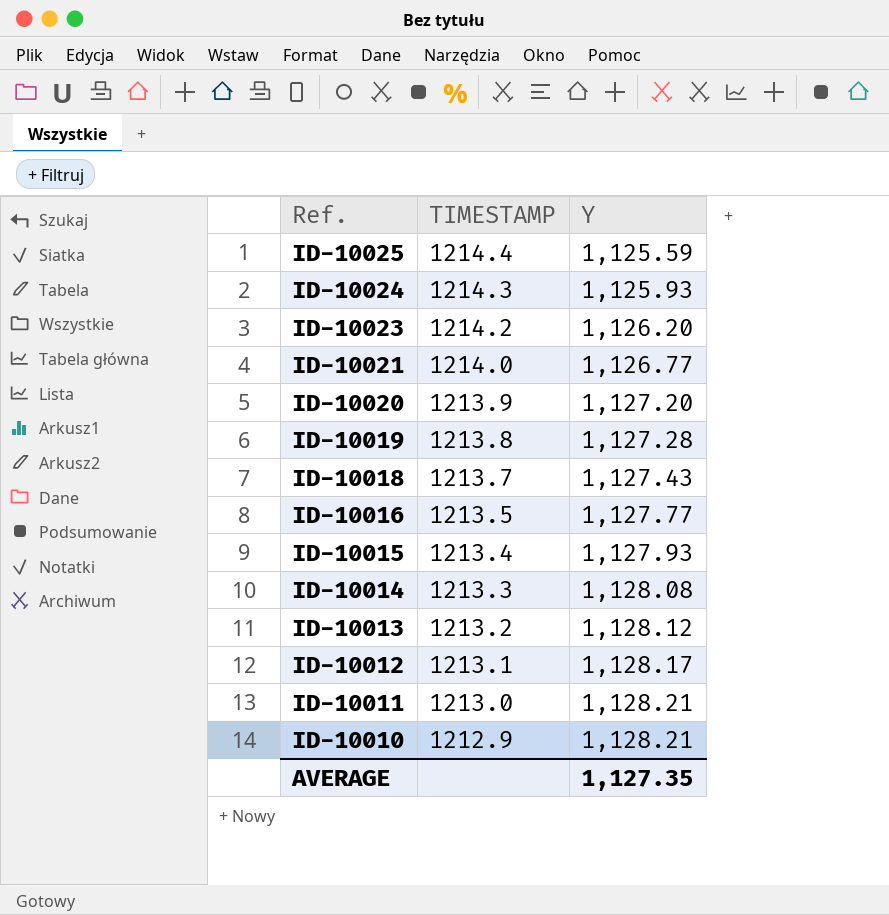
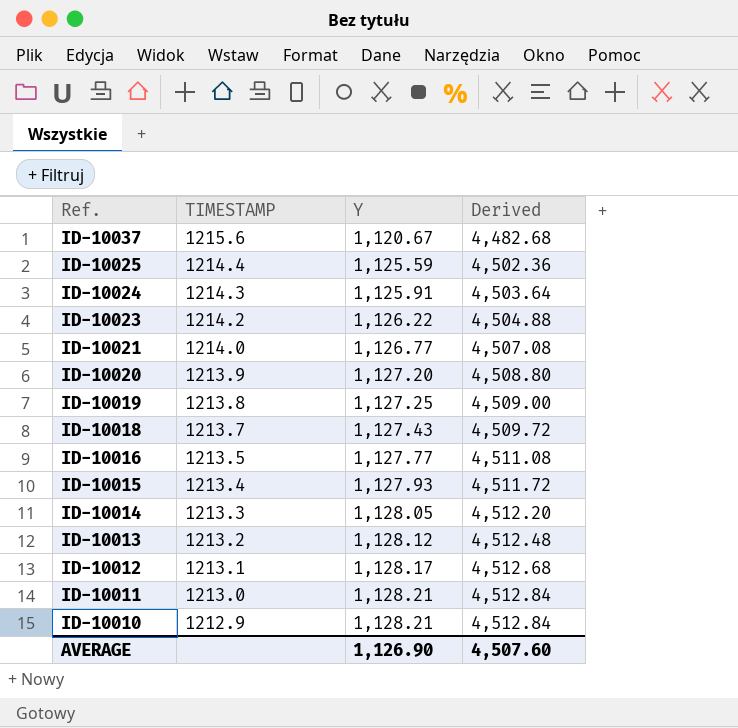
column Derived | formula: none -> [Y] * 4
row ID-10037: none -> 1215.6 | 1,120.67 | 4,482.68
ID-10024 | Y: 1,125.93 -> 1,125.91
ID-10023 | Y: 1,126.20 -> 1,126.22
ID-10019 | Y: 1,127.28 -> 1,127.25
ID-10014 | Y: 1,128.08 -> 1,128.05
AVERAGE | Y: 1,127.35 -> 1,126.90

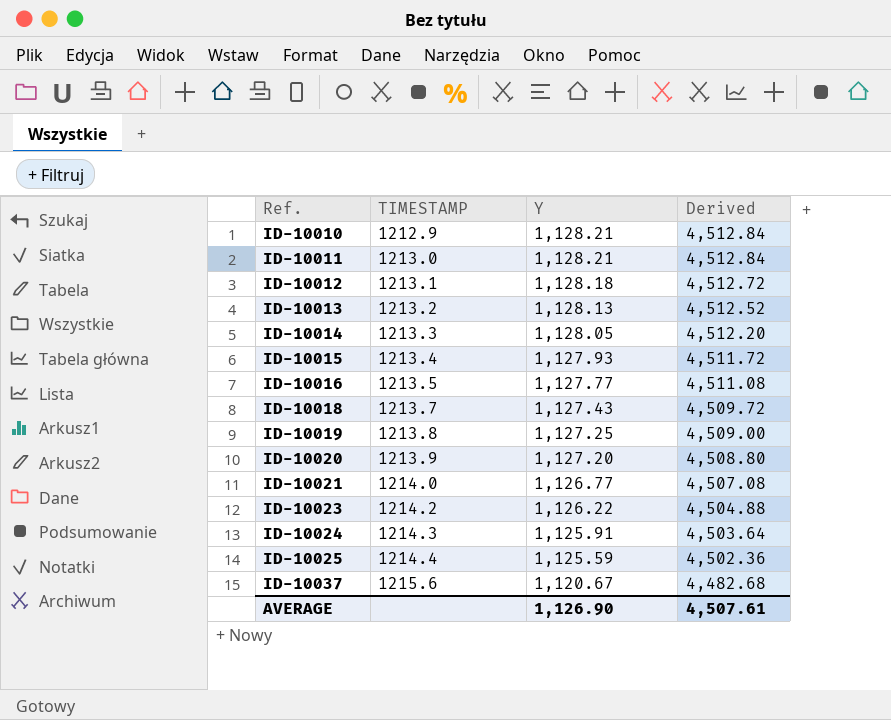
row order: Ref. descending -> Ref. ascending
ID-10012 | Y: 1,128.17 -> 1,128.18
ID-10012 | Derived: 4,512.68 -> 4,512.72
ID-10013 | Y: 1,128.12 -> 1,128.13
ID-10013 | Derived: 4,512.48 -> 4,512.52
AVERAGE | Derived: 4,507.60 -> 4,507.61

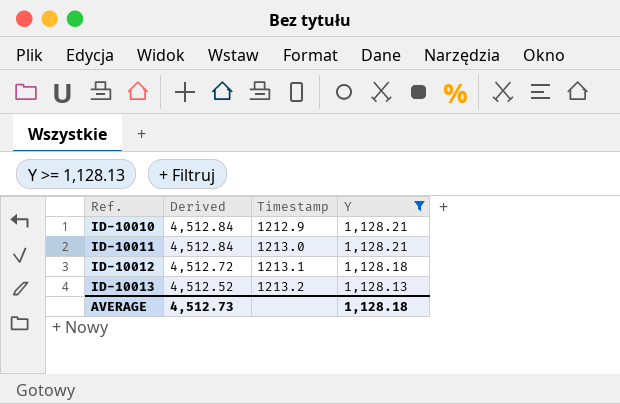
filter: none -> Y >= 1,128.13
column Derived | position: 4 -> 2
column name: TIMESTAMP -> Timestamp
AVERAGE | Derived: 4,507.61 -> 4,512.73
AVERAGE | Y: 1,126.90 -> 1,128.18

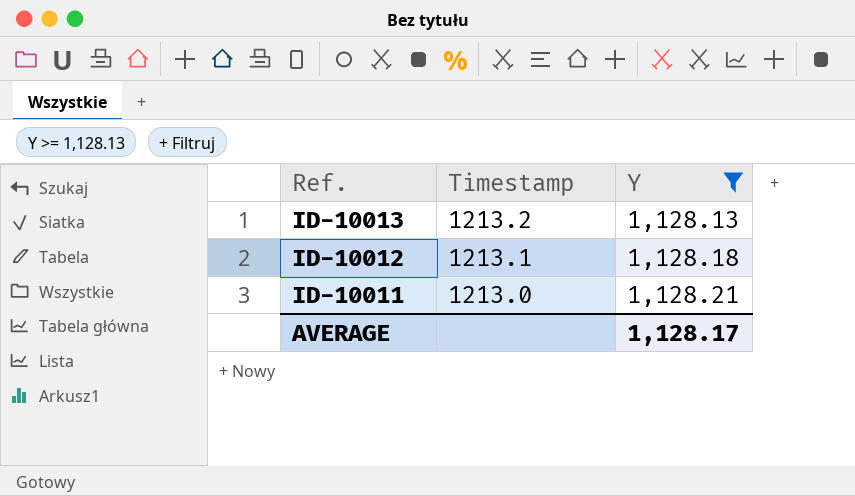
row order: Ref. ascending -> Ref. descending
column Derived | formula: [Y] * 4 -> none
row ID-10010: 4,512.84 | 1212.9 | 1,128.21 -> none
AVERAGE | Y: 1,128.18 -> 1,128.17

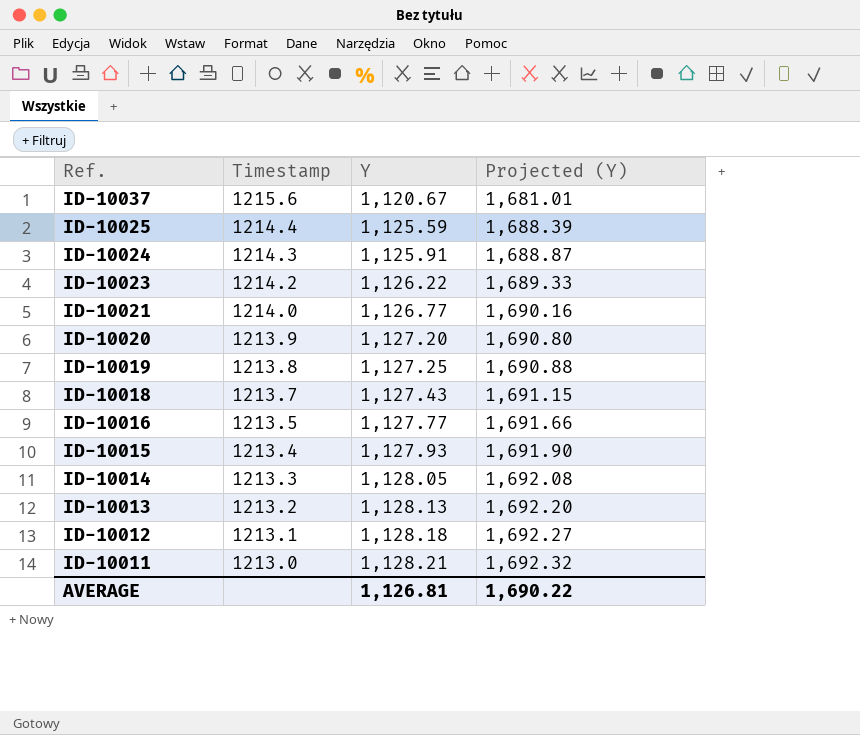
filter: Y >= 1,128.13 -> none
column Projected (Y) | formula: none -> [Y] * 1.5
AVERAGE | Y: 1,128.17 -> 1,126.81

